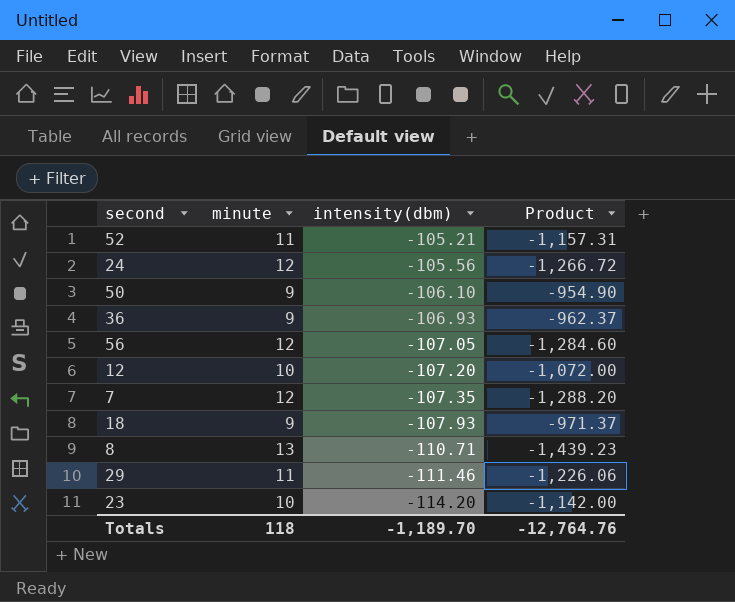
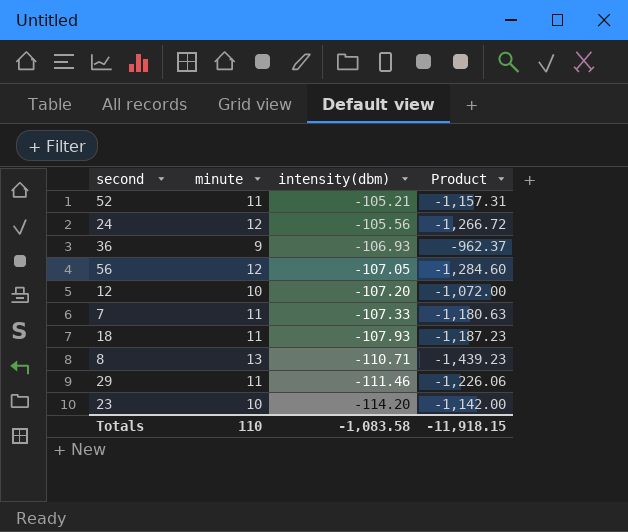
row 50: 9 | -106.10 | -954.90 -> none
7 | minute: 12 -> 11
7 | intensity(dbm): -107.35 -> -107.33
7 | Product: -1,288.20 -> -1,180.63
18 | minute: 9 -> 11
18 | Product: -971.37 -> -1,187.23
Totals | minute: 118 -> 110
Totals | intensity(dbm): -1,189.70 -> -1,083.58
Totals | Product: -12,764.76 -> -11,918.15

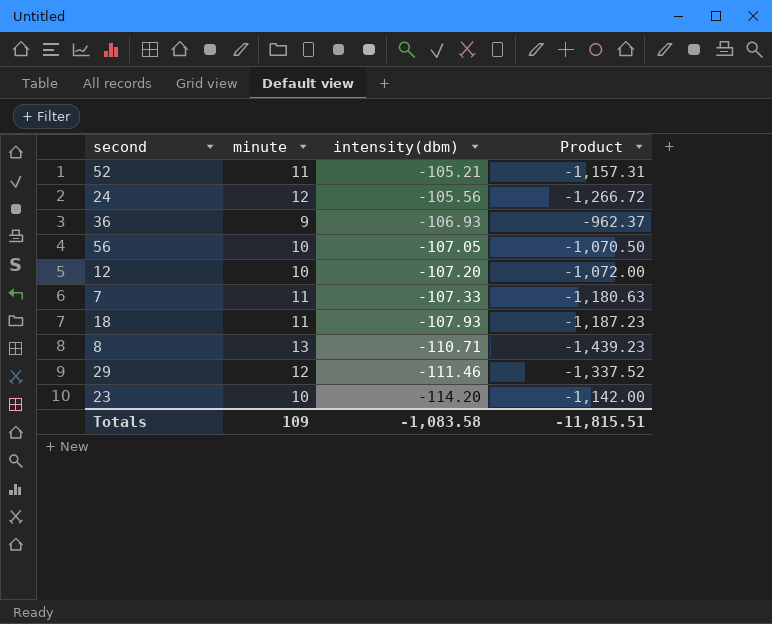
56 | minute: 12 -> 10
56 | Product: -1,284.60 -> -1,070.50
29 | minute: 11 -> 12
29 | Product: -1,226.06 -> -1,337.52
Totals | minute: 110 -> 109
Totals | Product: -11,918.15 -> -11,815.51

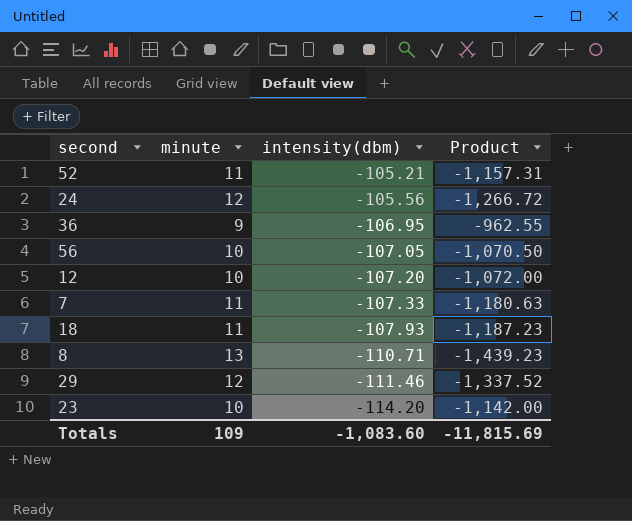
36 | intensity(dbm): -106.93 -> -106.95
36 | Product: -962.37 -> -962.55
Totals | intensity(dbm): -1,083.58 -> -1,083.60
Totals | Product: -11,815.51 -> -11,815.69

